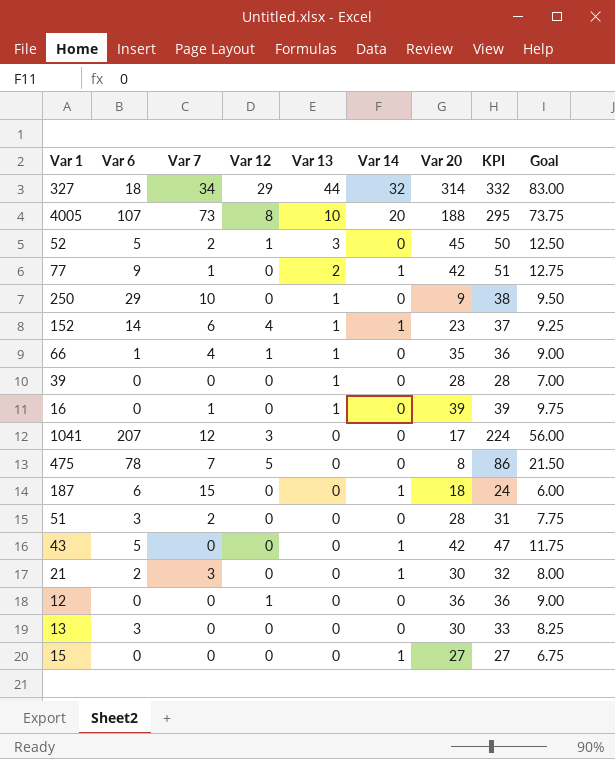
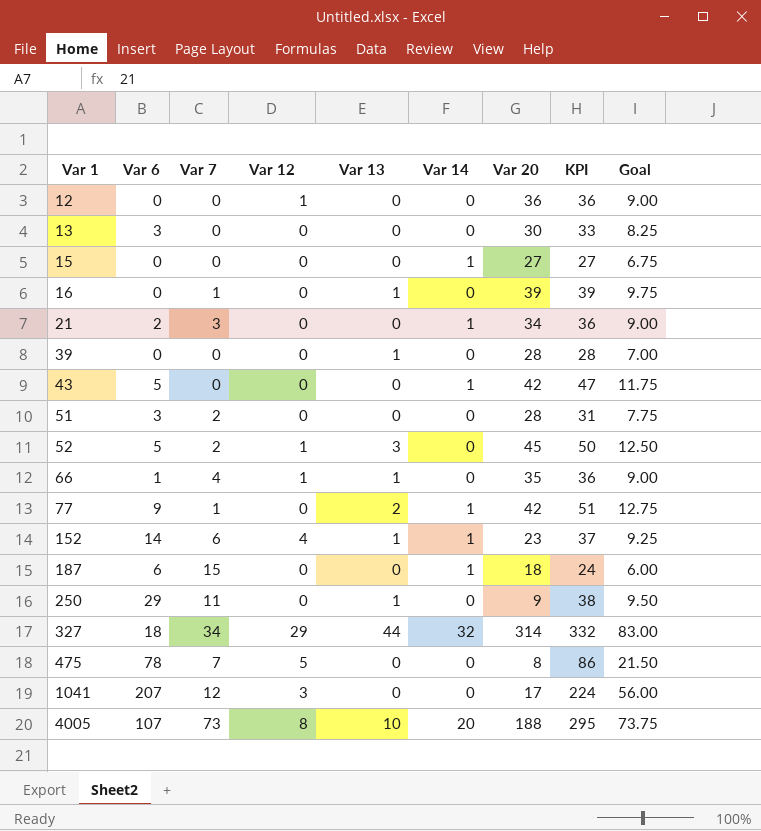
row order: Var 13 descending -> Var 1 ascending
21 | Var 20: 30 -> 34
21 | KPI: 32 -> 36
21 | Goal: 8.00 -> 9.00
250 | Var 7: 10 -> 11

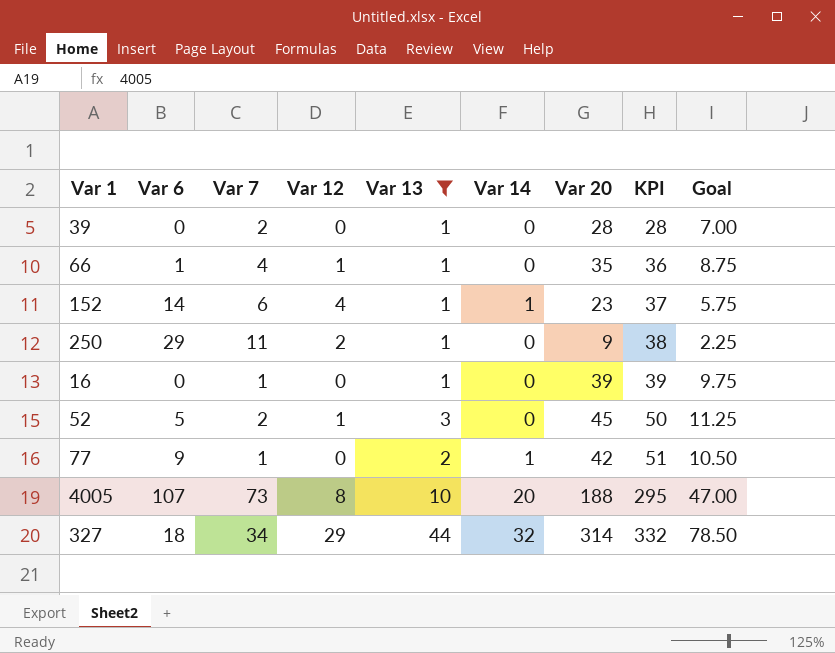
filter: none -> Var 13 != 0
row order: Var 1 ascending -> KPI ascending
column Goal | formula: [KPI] * 0.25 -> [Var 20] * 0.25
39 | Var 7: 0 -> 2
250 | Var 12: 0 -> 2

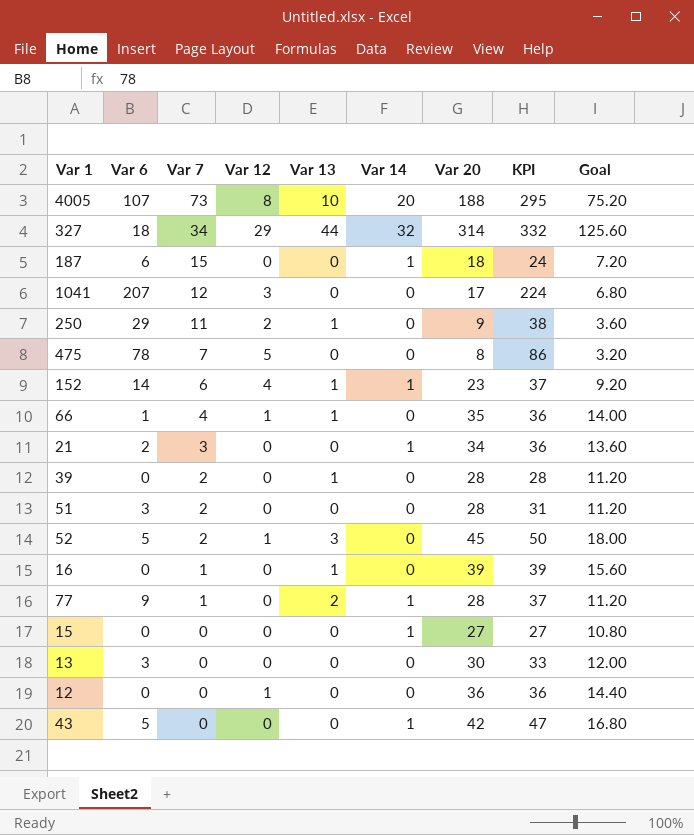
filter: Var 13 != 0 -> none
row order: KPI ascending -> Var 7 descending
column Goal | formula: [Var 20] * 0.25 -> [Var 20] * 0.4
77 | Var 20: 42 -> 28
77 | KPI: 51 -> 37

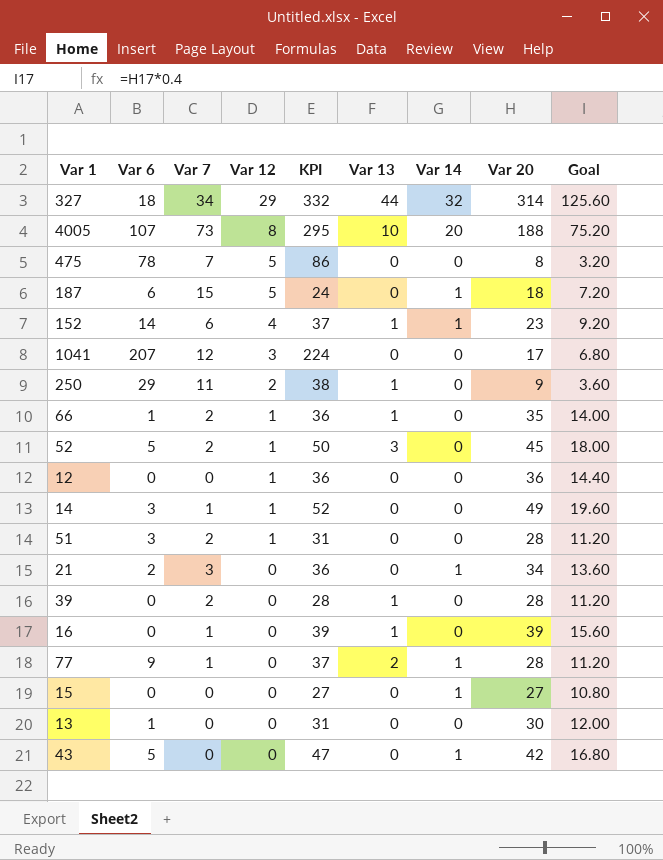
row order: Var 7 descending -> Var 12 descending
column KPI | position: 8 -> 5
187 | Var 12: 0 -> 5
66 | Var 7: 4 -> 2
row 14: none -> 3 | 1 | 1 | 52 | 0 | 0 | 49 | 19.60
51 | Var 12: 0 -> 1
13 | Var 6: 3 -> 1
13 | KPI: 33 -> 31

